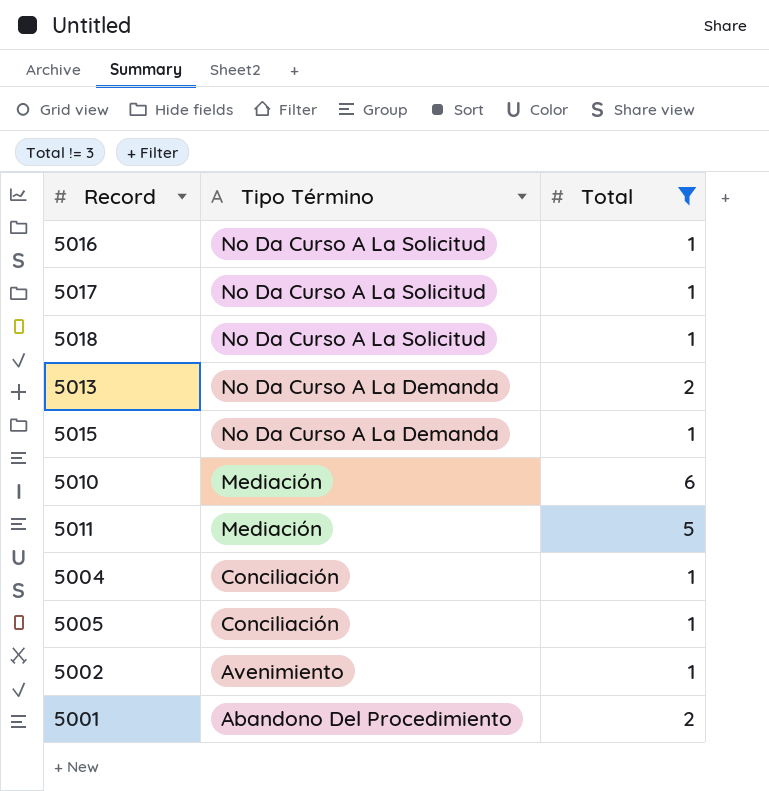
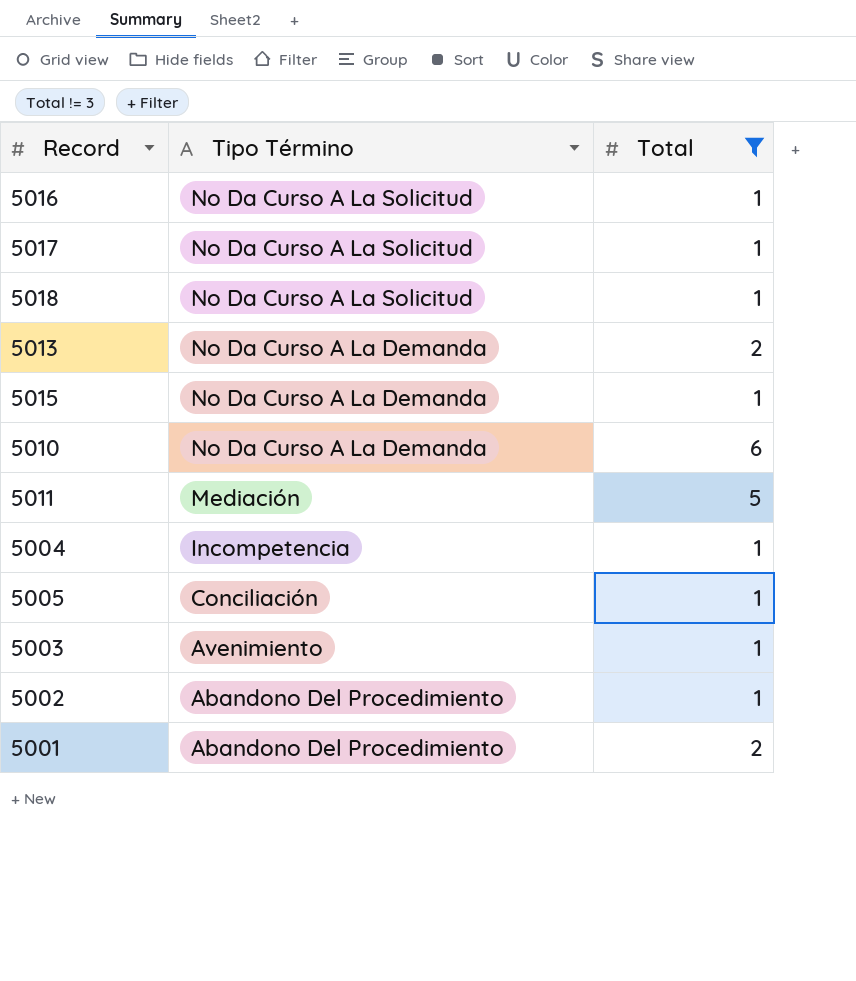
5010 | Tipo Término: Mediación -> No Da Curso A La Demanda
5004 | Tipo Término: Conciliación -> Incompetencia
row 5003: none -> Avenimiento | 1
5002 | Tipo Término: Avenimiento -> Abandono Del Procedimiento

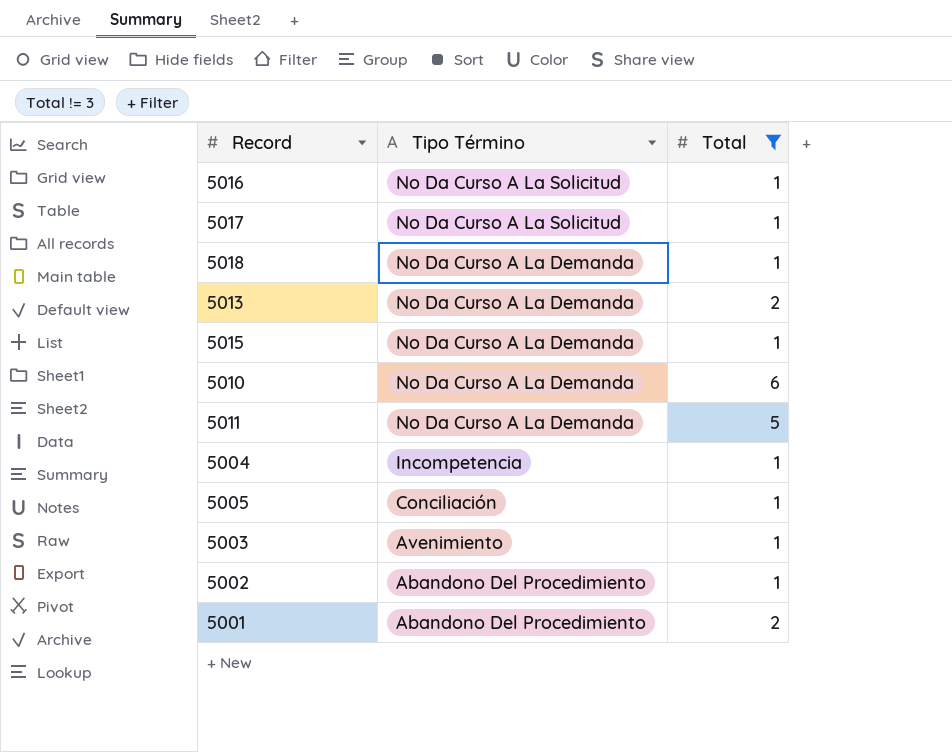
5018 | Tipo Término: No Da Curso A La Solicitud -> No Da Curso A La Demanda
5011 | Tipo Término: Mediación -> No Da Curso A La Demanda

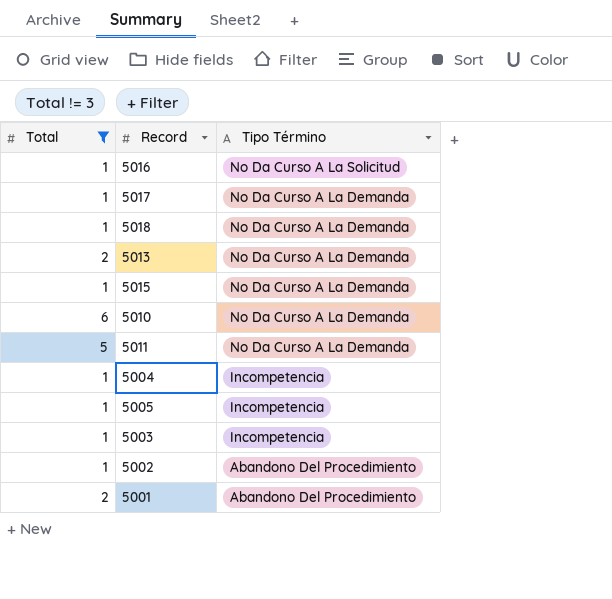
column Total | position: 3 -> 1
5017 | Tipo Término: No Da Curso A La Solicitud -> No Da Curso A La Demanda
5005 | Tipo Término: Conciliación -> Incompetencia
5003 | Tipo Término: Avenimiento -> Incompetencia

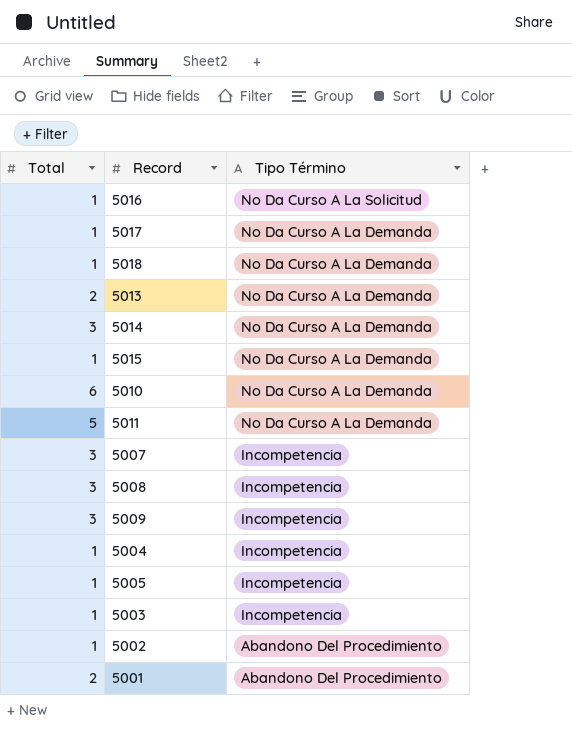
filter: Total != 3 -> none

